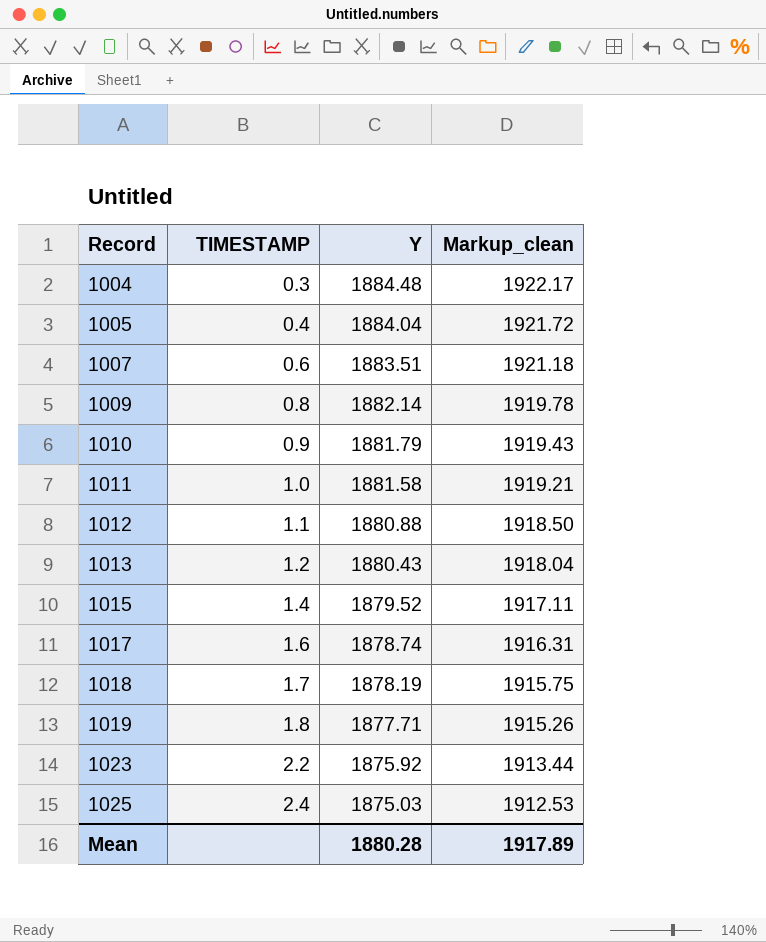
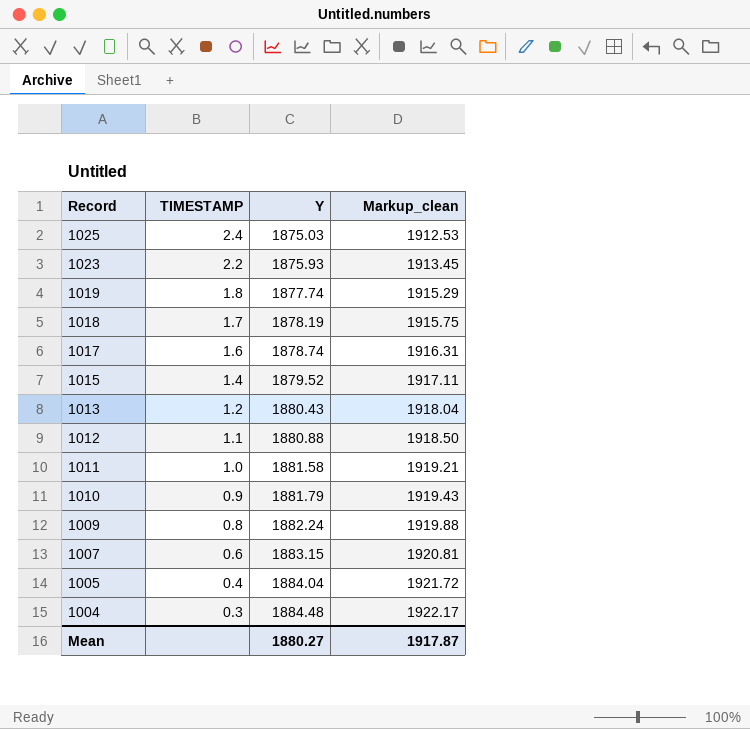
row order: Record ascending -> Record descending
1023 | Y: 1875.92 -> 1875.93
1023 | Markup_clean: 1913.44 -> 1913.45
1019 | Y: 1877.71 -> 1877.74
1019 | Markup_clean: 1915.26 -> 1915.29
1009 | Y: 1882.14 -> 1882.24
1009 | Markup_clean: 1919.78 -> 1919.88
1007 | Y: 1883.51 -> 1883.15
1007 | Markup_clean: 1921.18 -> 1920.81
Mean | Y: 1880.28 -> 1880.27
Mean | Markup_clean: 1917.89 -> 1917.87

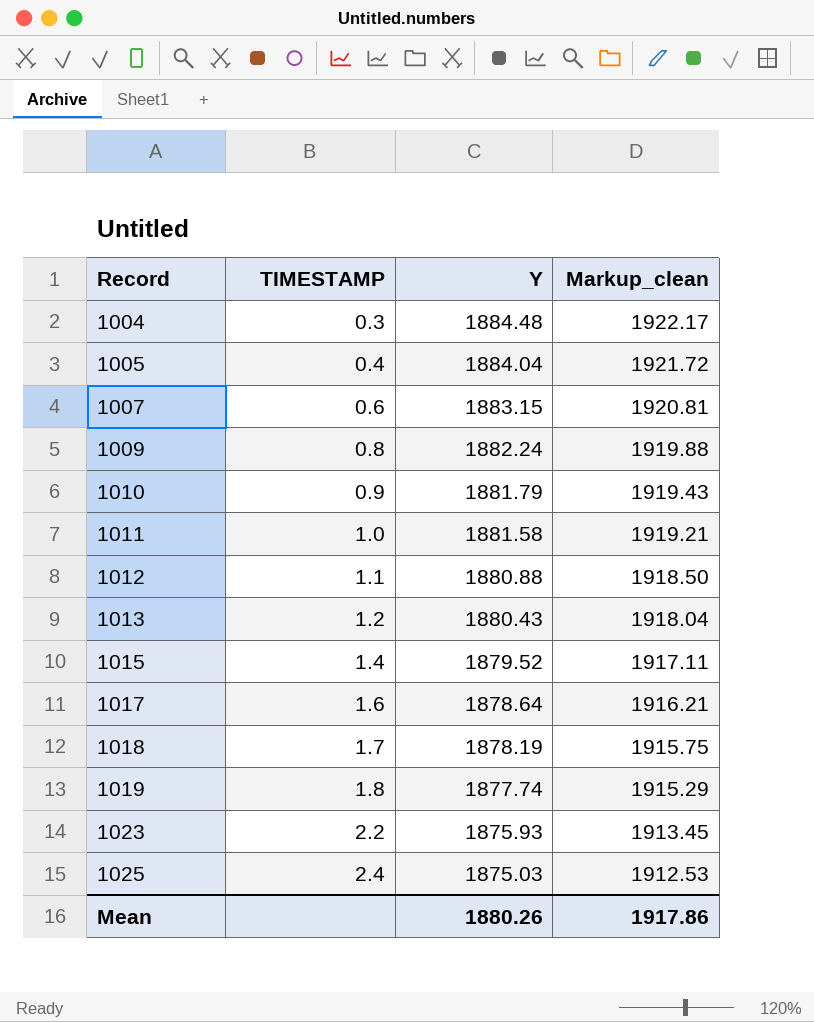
row order: Record descending -> Record ascending
1017 | Y: 1878.74 -> 1878.64
1017 | Markup_clean: 1916.31 -> 1916.21
Mean | Y: 1880.27 -> 1880.26
Mean | Markup_clean: 1917.87 -> 1917.86

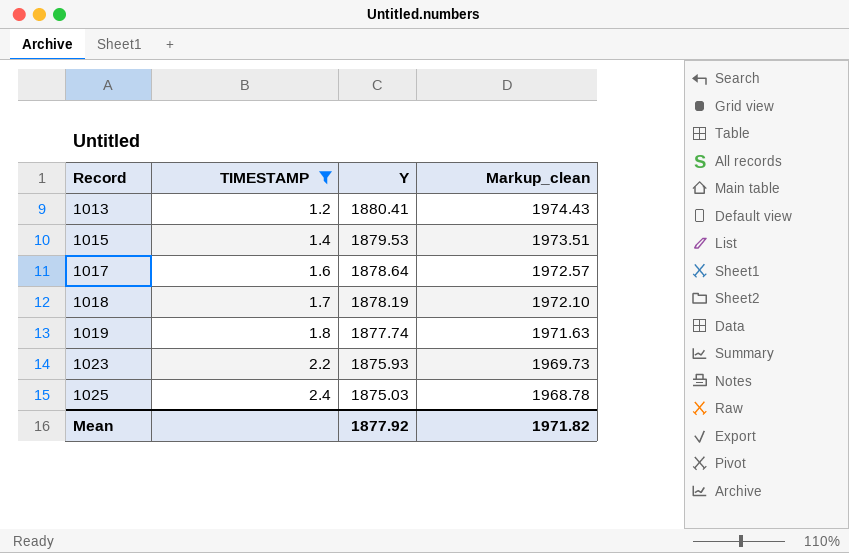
filter: none -> TIMESTAMP >= 1.2
column Markup_clean | formula: [Y] * 1.02 -> [Y] * 1.05
1013 | Y: 1880.43 -> 1880.41
1015 | Y: 1879.52 -> 1879.53
Mean | Y: 1880.26 -> 1877.92
Mean | Markup_clean: 1917.86 -> 1971.82

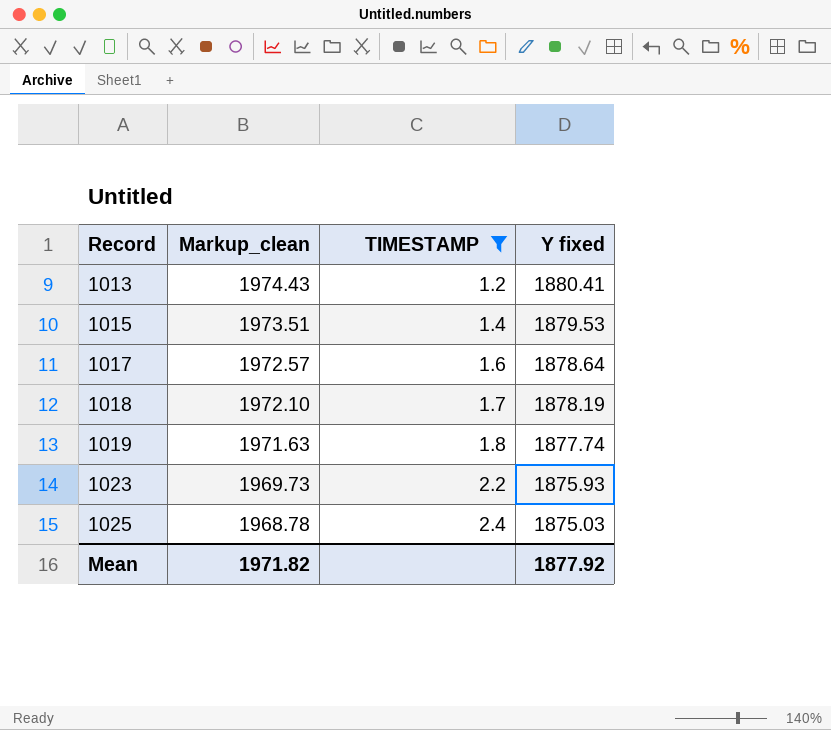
column Markup_clean | position: 4 -> 2
column name: Y -> Y fixed

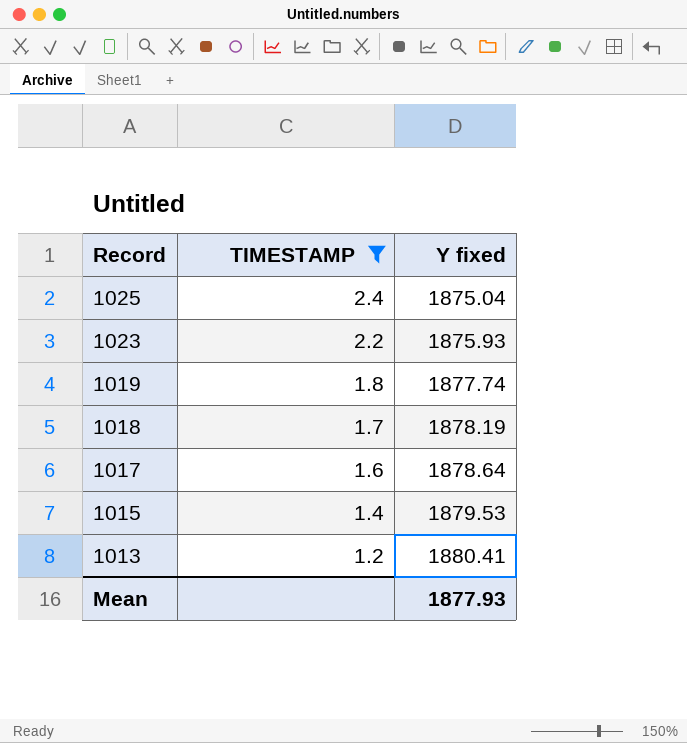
row order: Record ascending -> Record descending
column Markup_clean | formula: [Y fixed] * 1.05 -> none
1025 | Y fixed: 1875.03 -> 1875.04
Mean | Y fixed: 1877.92 -> 1877.93

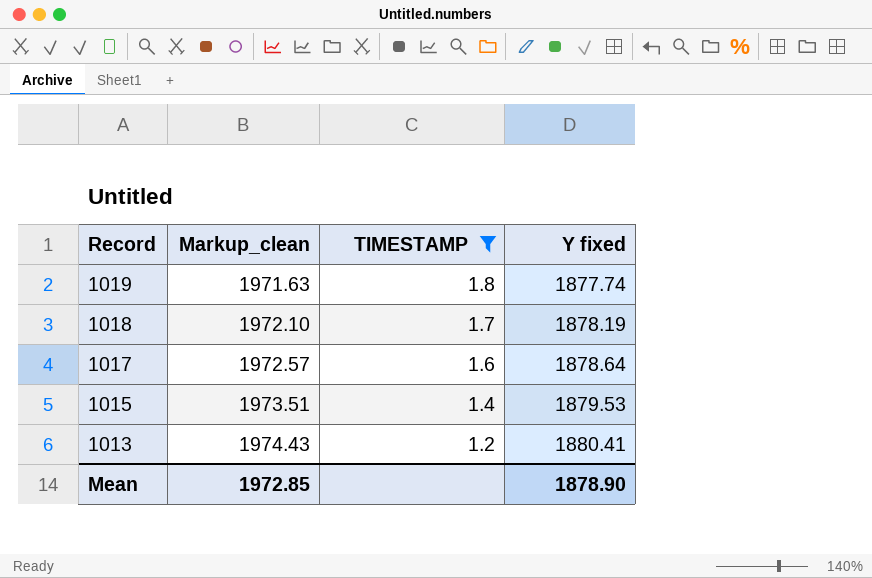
column Markup_clean | formula: none -> [Y fixed] * 1.05
row 1025: 2.4 | 1875.04 -> none
row 1023: 2.2 | 1875.93 -> none
Mean | Y fixed: 1877.93 -> 1878.90

